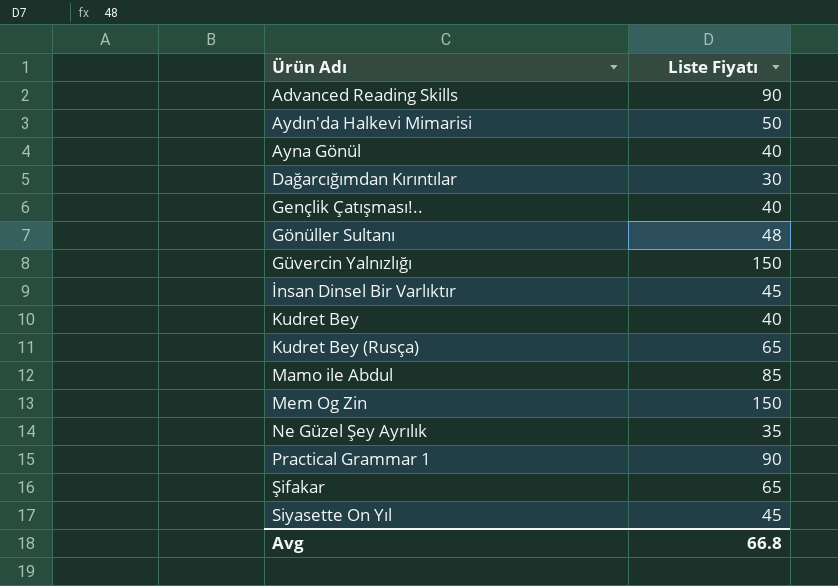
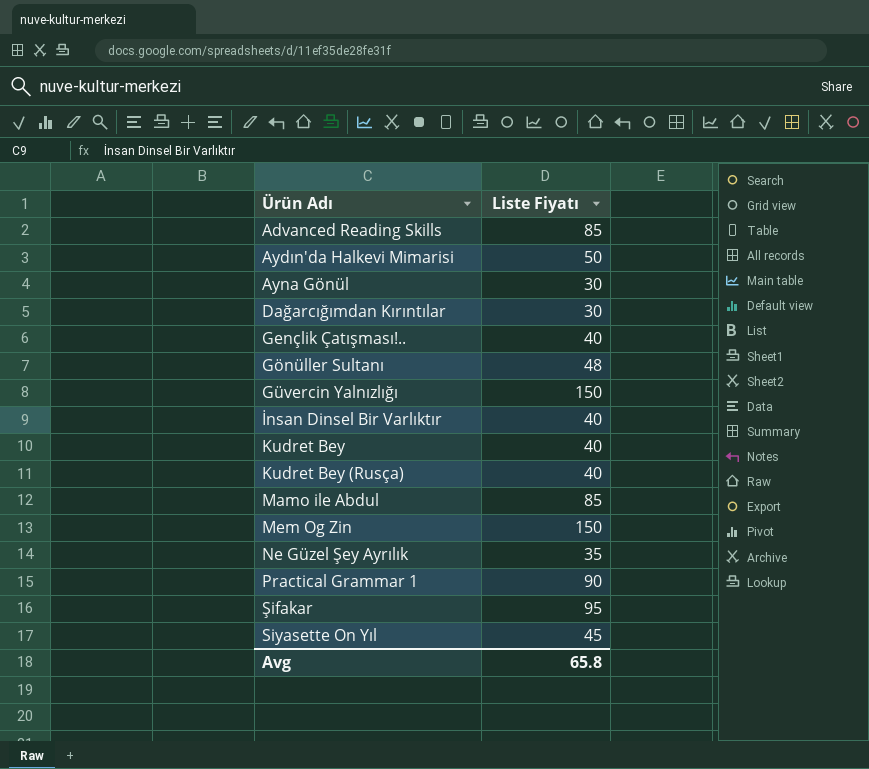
Advanced Reading Skills | Liste Fiyatı: 90 -> 85
Ayna Gönül | Liste Fiyatı: 40 -> 30
İnsan Dinsel Bir Varlıktır | Liste Fiyatı: 45 -> 40
Kudret Bey (Rusça) | Liste Fiyatı: 65 -> 40
Şifakar | Liste Fiyatı: 65 -> 95
Avg | Liste Fiyatı: 66.8 -> 65.8

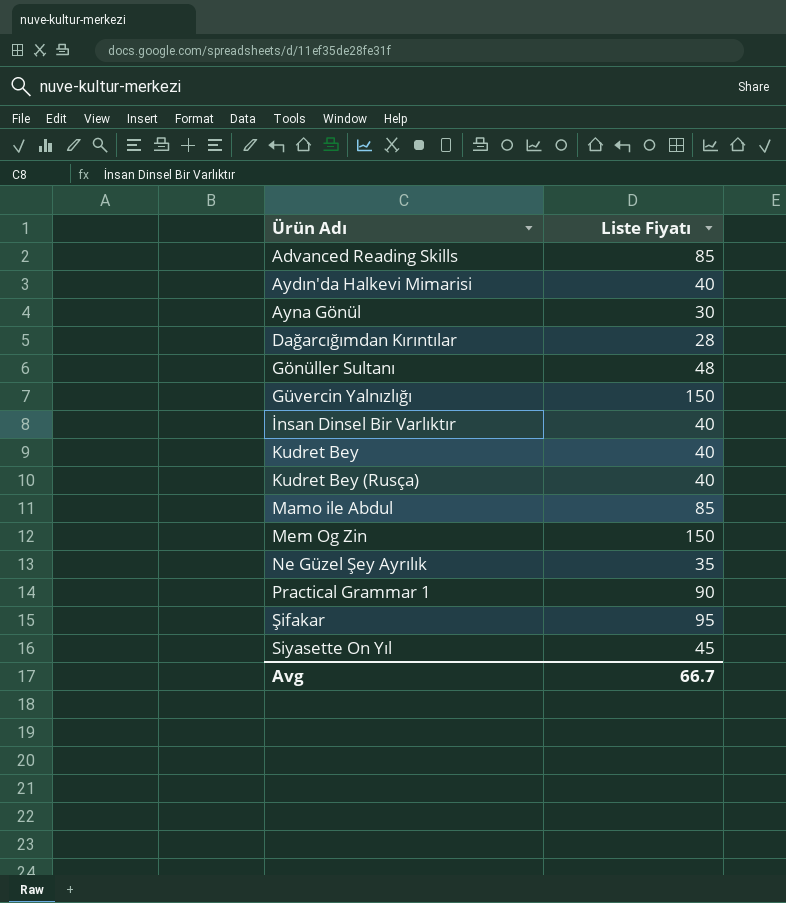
row Gençlik Çatışması!..: 40 -> none
Aydın'da Halkevi Mimarisi | Liste Fiyatı: 50 -> 40
Dağarcığımdan Kırıntılar | Liste Fiyatı: 30 -> 28
Avg | Liste Fiyatı: 65.8 -> 66.7

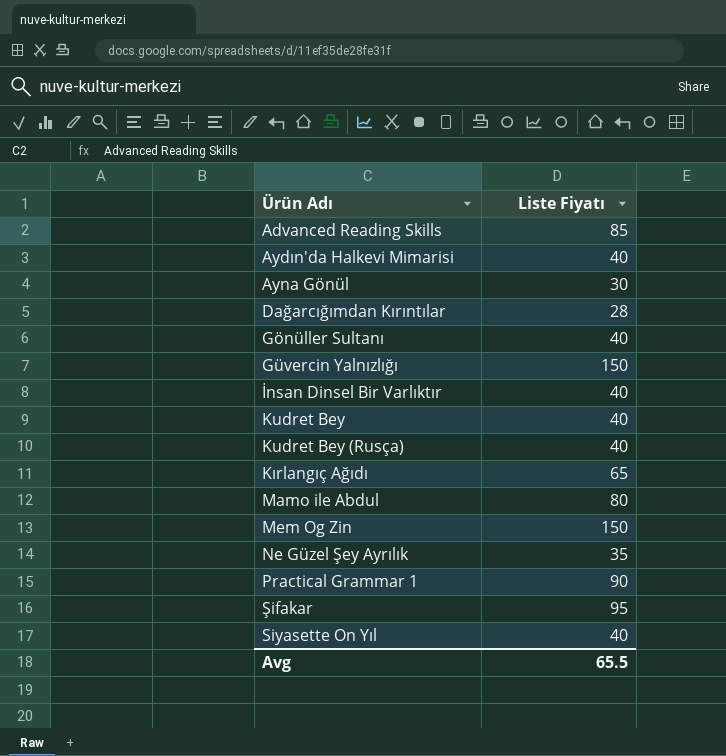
Gönüller Sultanı | Liste Fiyatı: 48 -> 40
row Kırlangıç Ağıdı: none -> 65
Mamo ile Abdul | Liste Fiyatı: 85 -> 80
Siyasette On Yıl | Liste Fiyatı: 45 -> 40
Avg | Liste Fiyatı: 66.7 -> 65.5

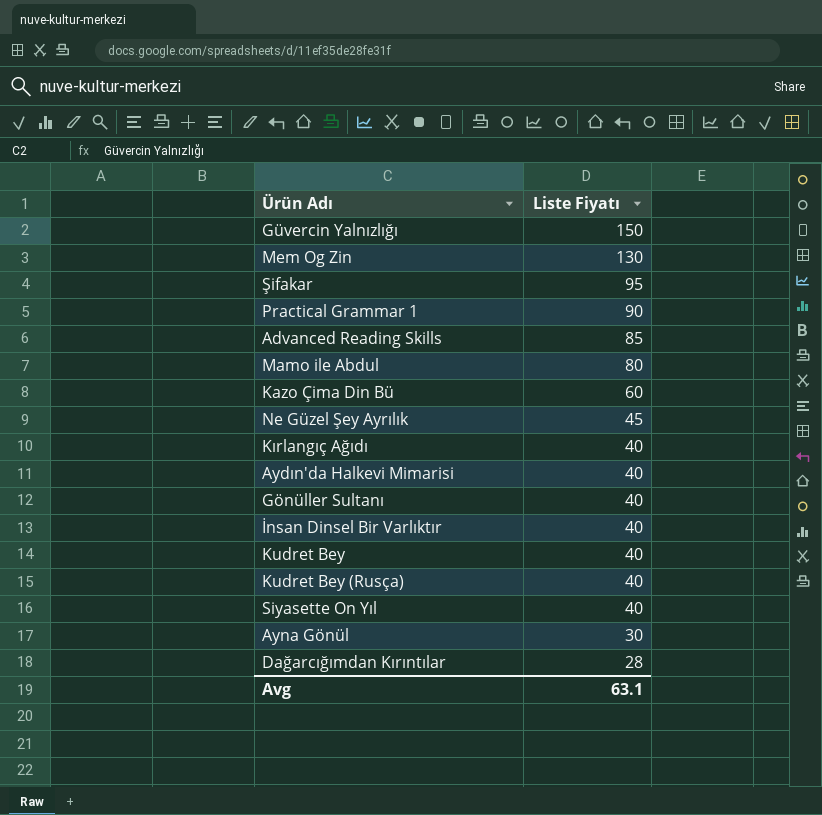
row order: Ürün Adı ascending -> Liste Fiyatı descending
Mem Og Zin | Liste Fiyatı: 150 -> 130
row Kazo Çima Din Bü: none -> 60
Ne Güzel Şey Ayrılık | Liste Fiyatı: 35 -> 45
Kırlangıç Ağıdı | Liste Fiyatı: 65 -> 40
Avg | Liste Fiyatı: 65.5 -> 63.1

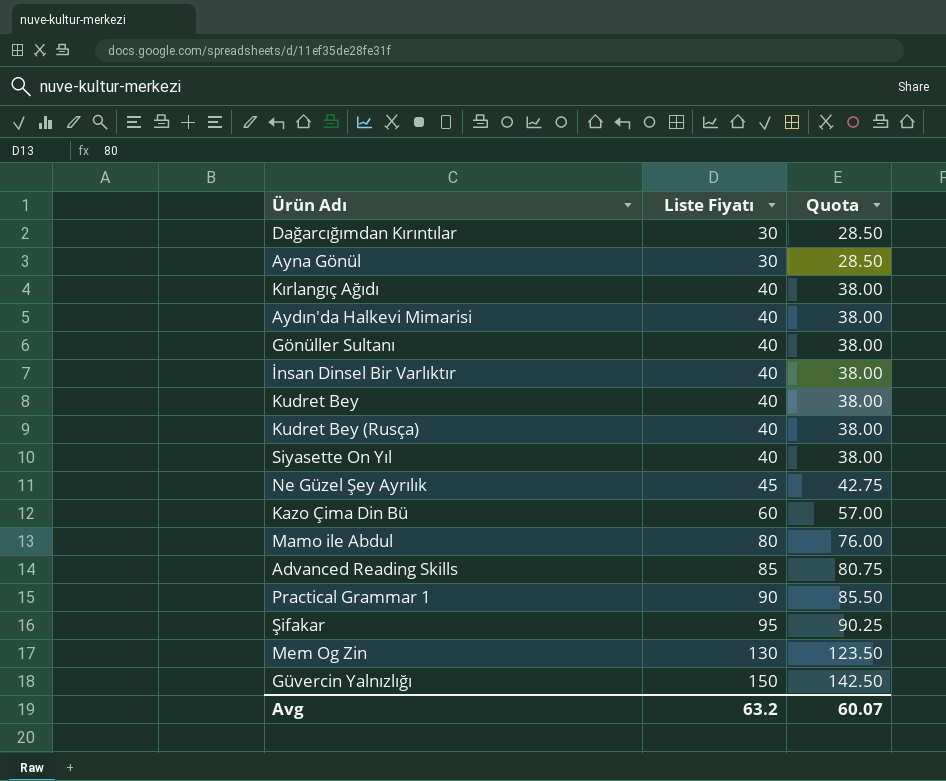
row order: Liste Fiyatı descending -> Liste Fiyatı ascending
column Quota | formula: none -> [Liste Fiyatı] * 0.95
Dağarcığımdan Kırıntılar | Liste Fiyatı: 28 -> 30
Avg | Liste Fiyatı: 63.1 -> 63.2

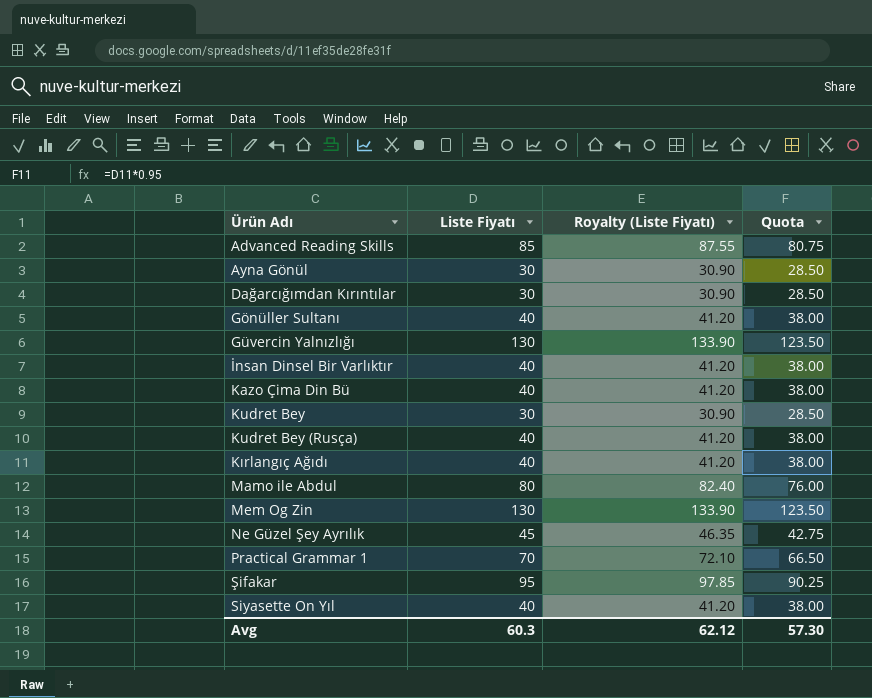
row order: Liste Fiyatı ascending -> Ürün Adı ascending
column Royalty (Liste Fiyatı) | formula: none -> [Liste Fiyatı] * 1.03
row Aydın'da Halkevi Mimarisi: 40 | 38.00 -> none
Güvercin Yalnızlığı | Liste Fiyatı: 150 -> 130
Güvercin Yalnızlığı | Quota: 142.50 -> 123.50
Kazo Çima Din Bü | Liste Fiyatı: 60 -> 40
Kazo Çima Din Bü | Quota: 57.00 -> 38.00
Kudret Bey | Liste Fiyatı: 40 -> 30
Kudret Bey | Quota: 38.00 -> 28.50
Practical Grammar 1 | Liste Fiyatı: 90 -> 70
Practical Grammar 1 | Quota: 85.50 -> 66.50
Avg | Liste Fiyatı: 63.2 -> 60.3
Avg | Quota: 60.07 -> 57.30

